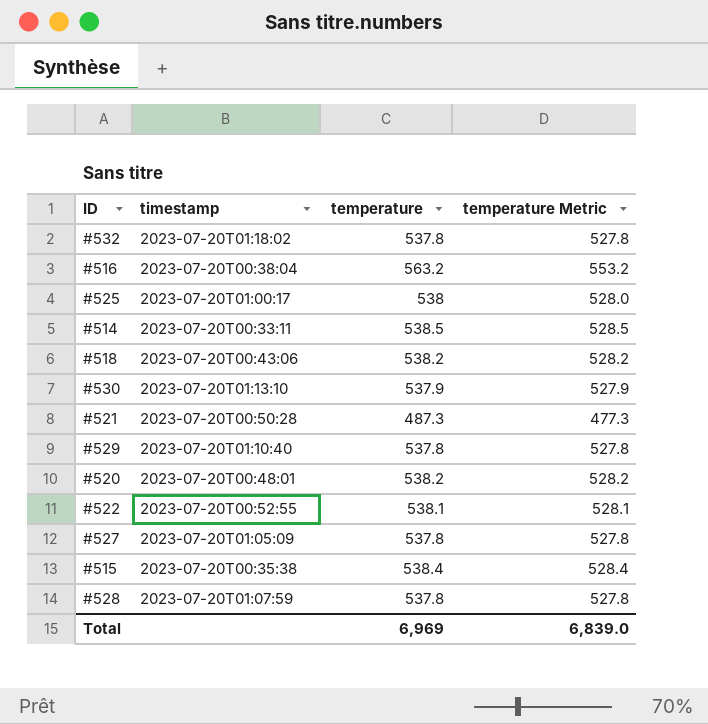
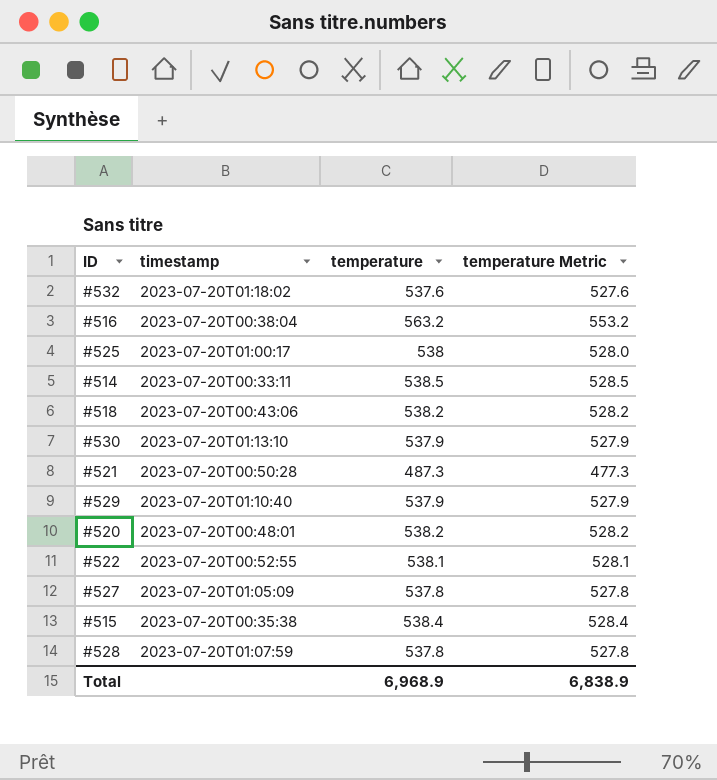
#532 | temperature: 537.8 -> 537.6
#532 | temperature Metric: 527.8 -> 527.6
#529 | temperature: 537.8 -> 537.9
#529 | temperature Metric: 527.8 -> 527.9
Total | temperature: 6,969 -> 6,968.9
Total | temperature Metric: 6,839.0 -> 6,838.9

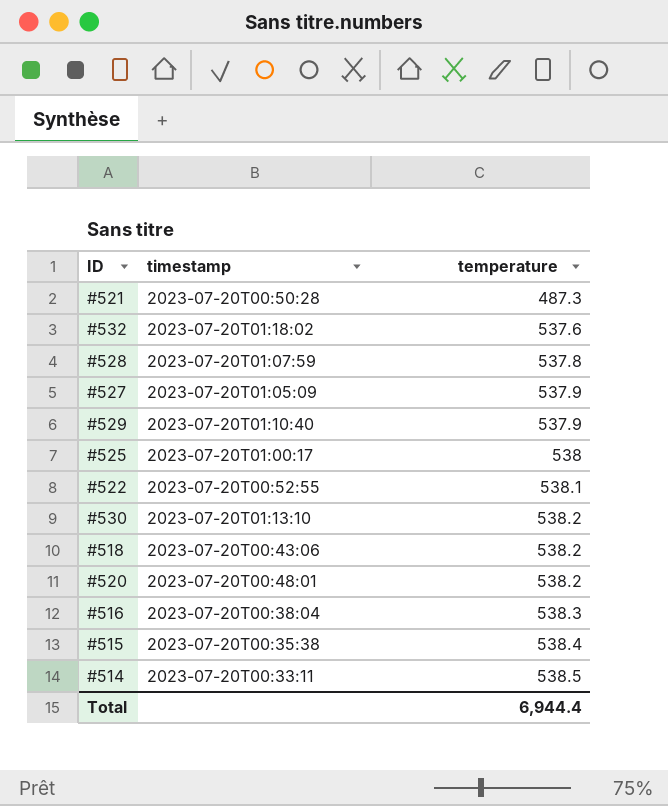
row order: none -> temperature ascending
column temperature Metric | formula: [temperature] - 10 -> none
#527 | temperature: 537.8 -> 537.9
#530 | temperature: 537.9 -> 538.2
#516 | temperature: 563.2 -> 538.3
Total | temperature: 6,968.9 -> 6,944.4

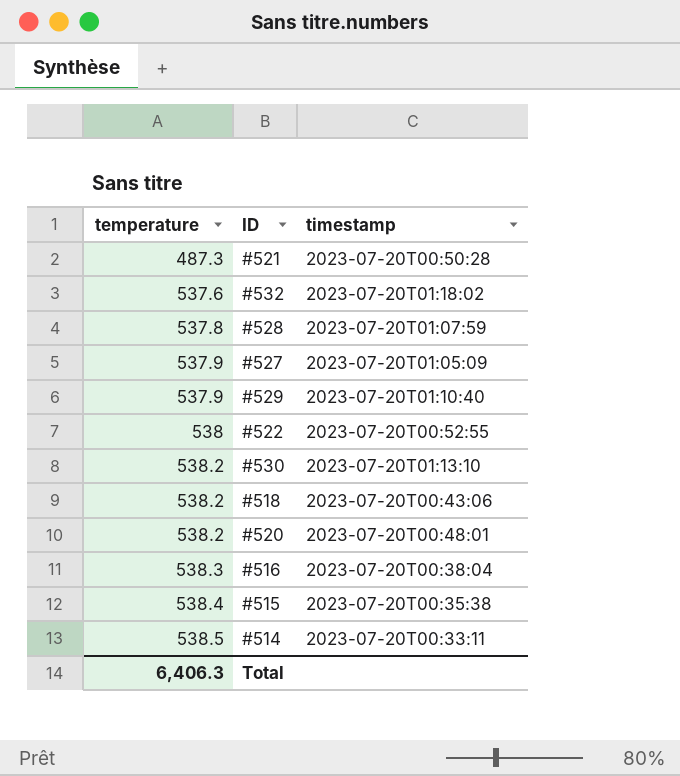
column temperature | position: 3 -> 1
row #525: 2023-07-20T01:00:17 | 538 -> none
#522 | temperature: 538.1 -> 538
Total | temperature: 6,944.4 -> 6,406.3

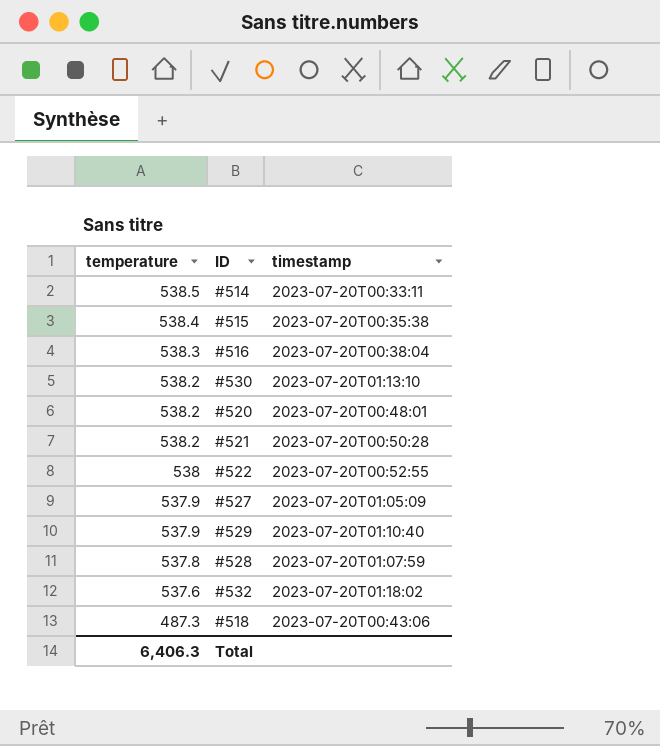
row order: temperature ascending -> temperature descending
#521 | temperature: 487.3 -> 538.2
#518 | temperature: 538.2 -> 487.3

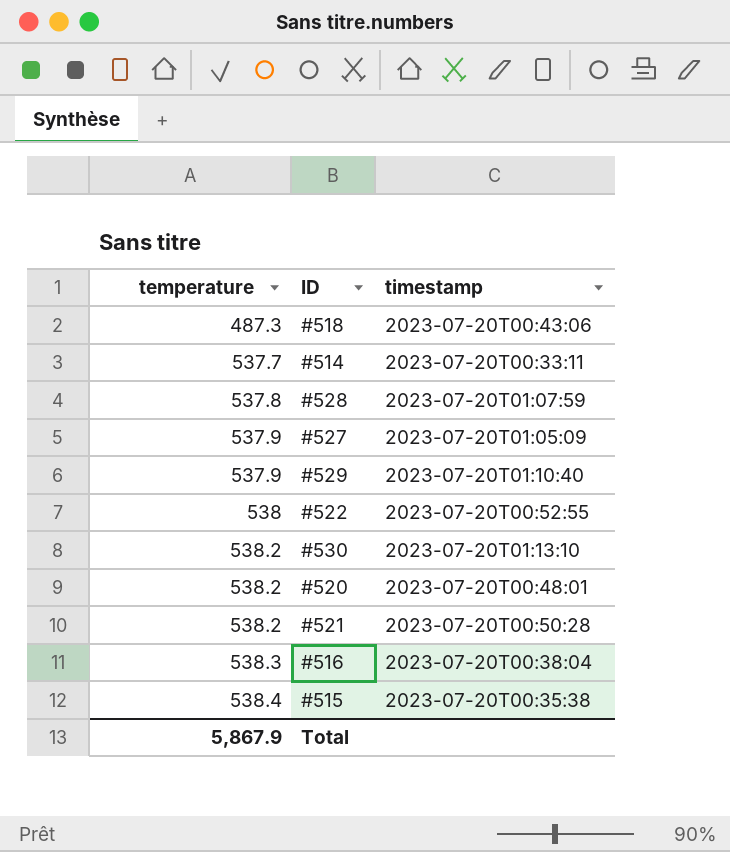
row order: temperature descending -> temperature ascending
row #532: 537.6 | 2023-07-20T01:18:02 -> none
#514 | temperature: 538.5 -> 537.7
Total | temperature: 6,406.3 -> 5,867.9

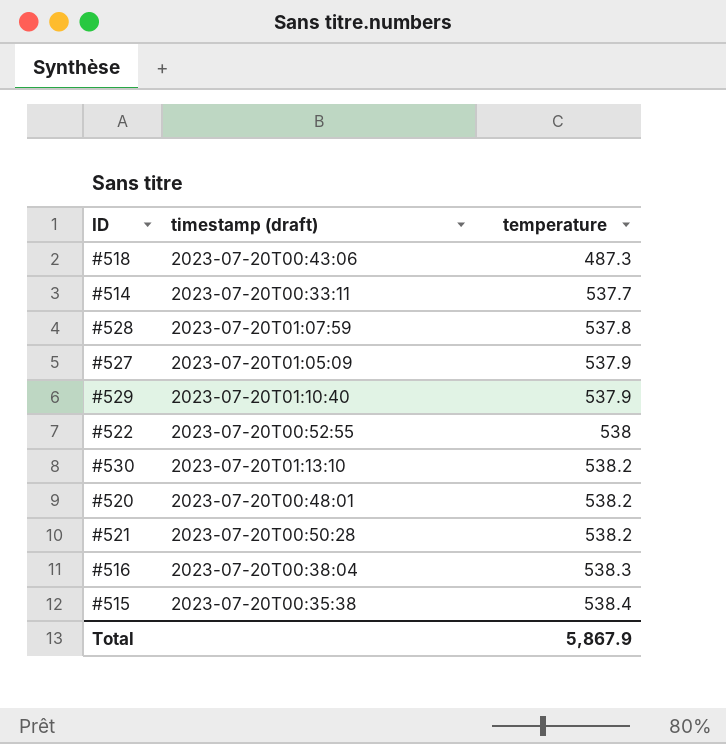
column name: timestamp -> timestamp (draft)
column temperature | position: 1 -> 3

